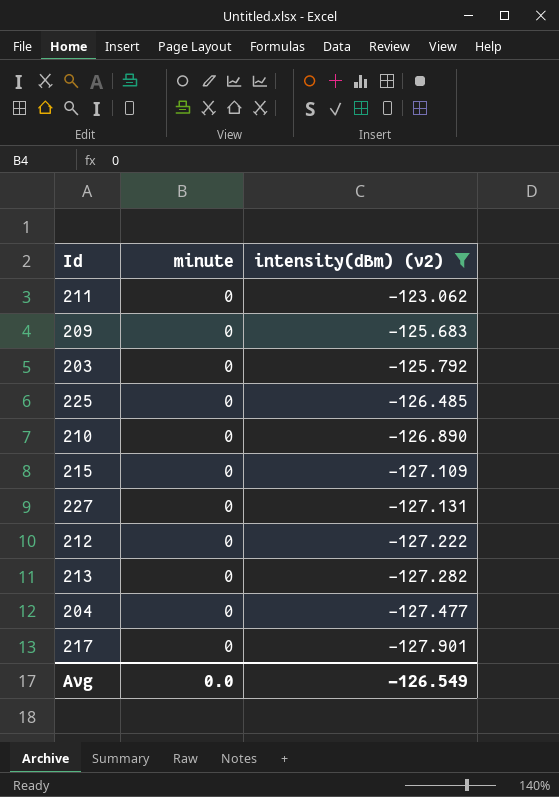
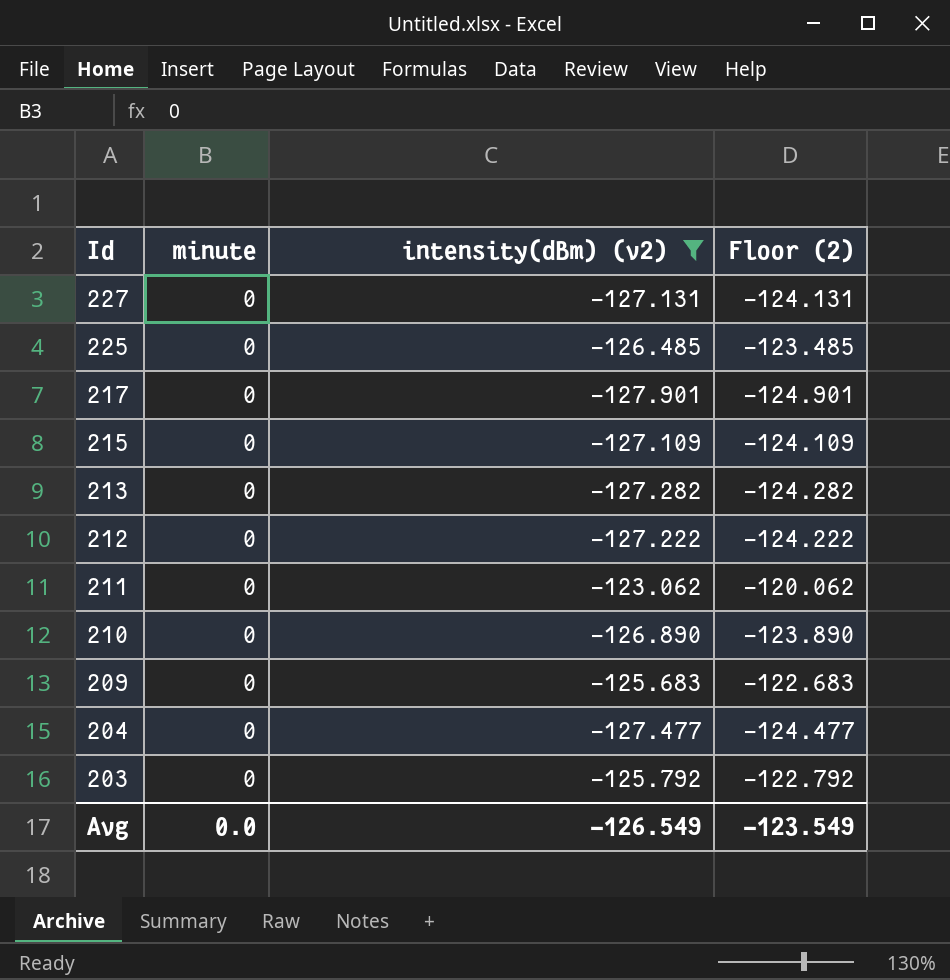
row order: intensity(dBm) (v2) descending -> Id descending
column Floor (2) | formula: none -> [intensity(dBm) (v2)] + 3

